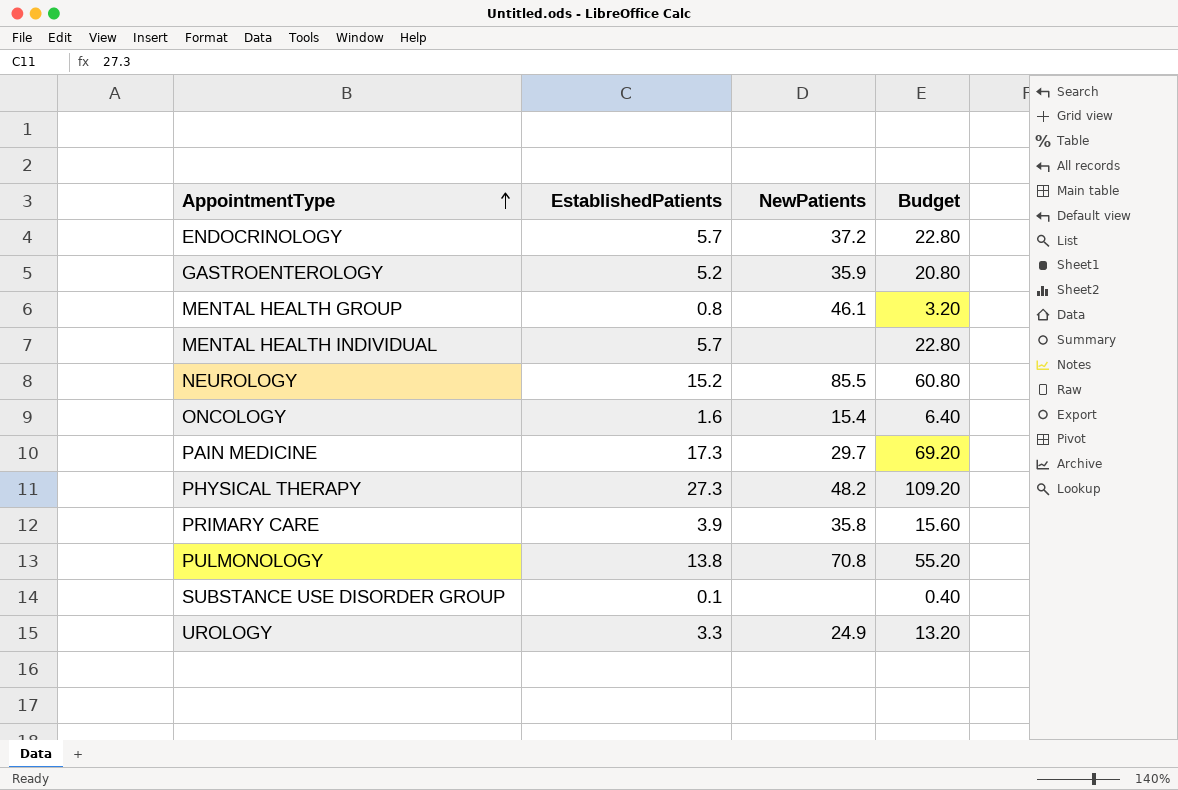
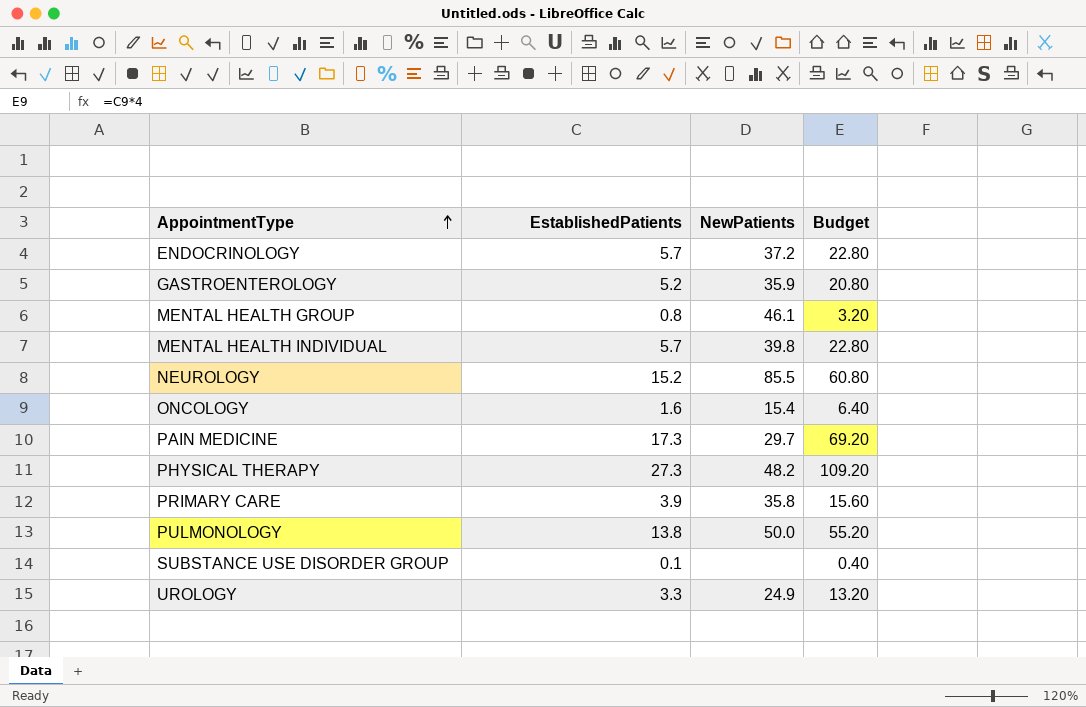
MENTAL HEALTH INDIVIDUAL | NewPatients: none -> 39.8
PULMONOLOGY | NewPatients: 70.8 -> 50.0

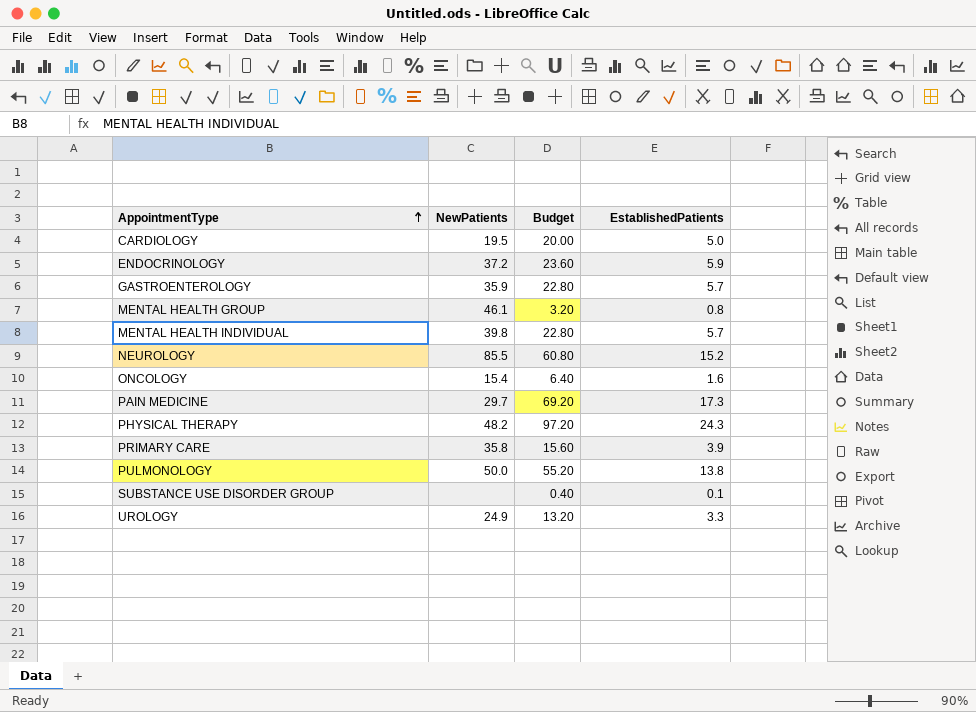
column EstablishedPatients | position: 2 -> 4
row CARDIOLOGY: none -> 19.5 | 20.00 | 5.0
ENDOCRINOLOGY | Budget: 22.80 -> 23.60
ENDOCRINOLOGY | EstablishedPatients: 5.7 -> 5.9
GASTROENTEROLOGY | Budget: 20.80 -> 22.80
GASTROENTEROLOGY | EstablishedPatients: 5.2 -> 5.7
PHYSICAL THERAPY | Budget: 109.20 -> 97.20
PHYSICAL THERAPY | EstablishedPatients: 27.3 -> 24.3

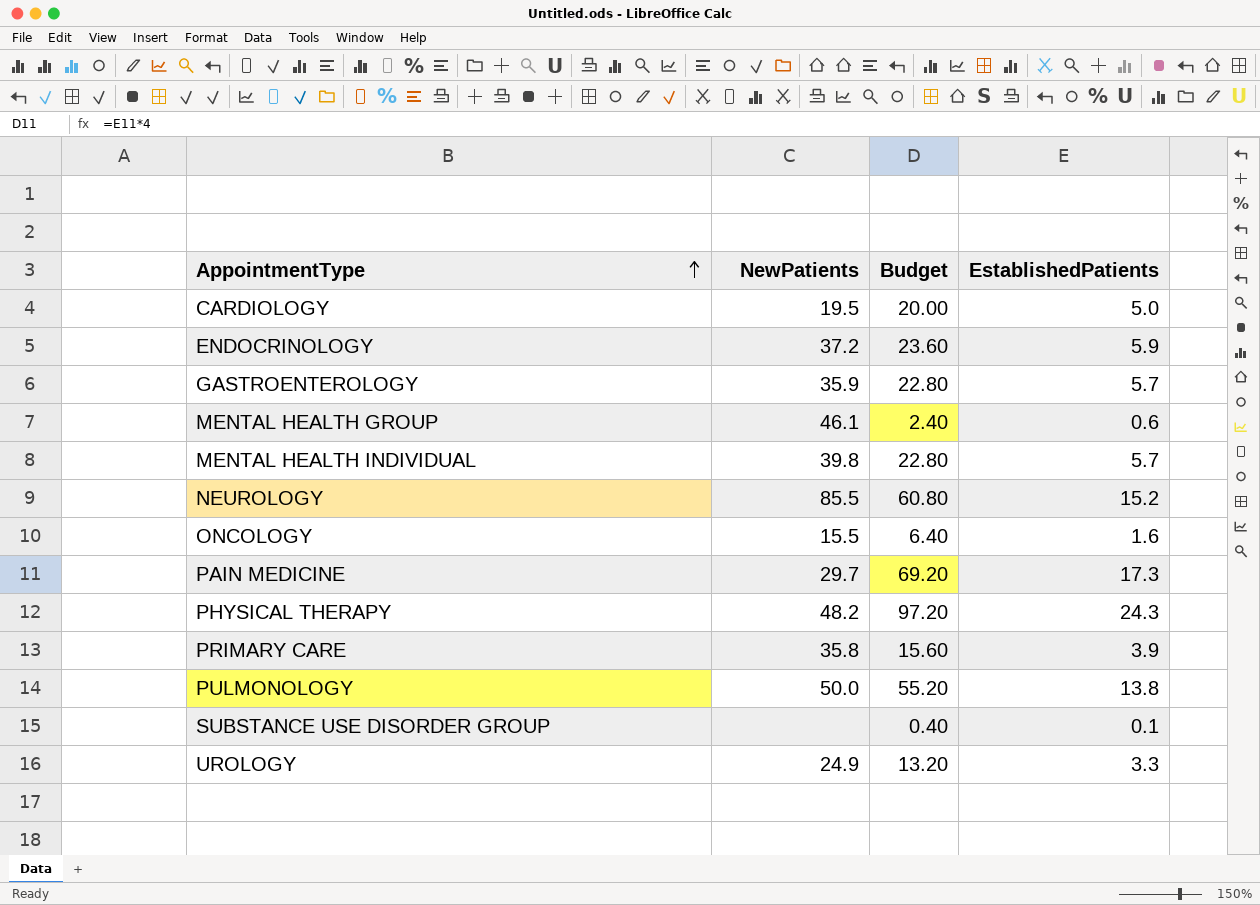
MENTAL HEALTH GROUP | Budget: 3.20 -> 2.40
MENTAL HEALTH GROUP | EstablishedPatients: 0.8 -> 0.6
ONCOLOGY | NewPatients: 15.4 -> 15.5

